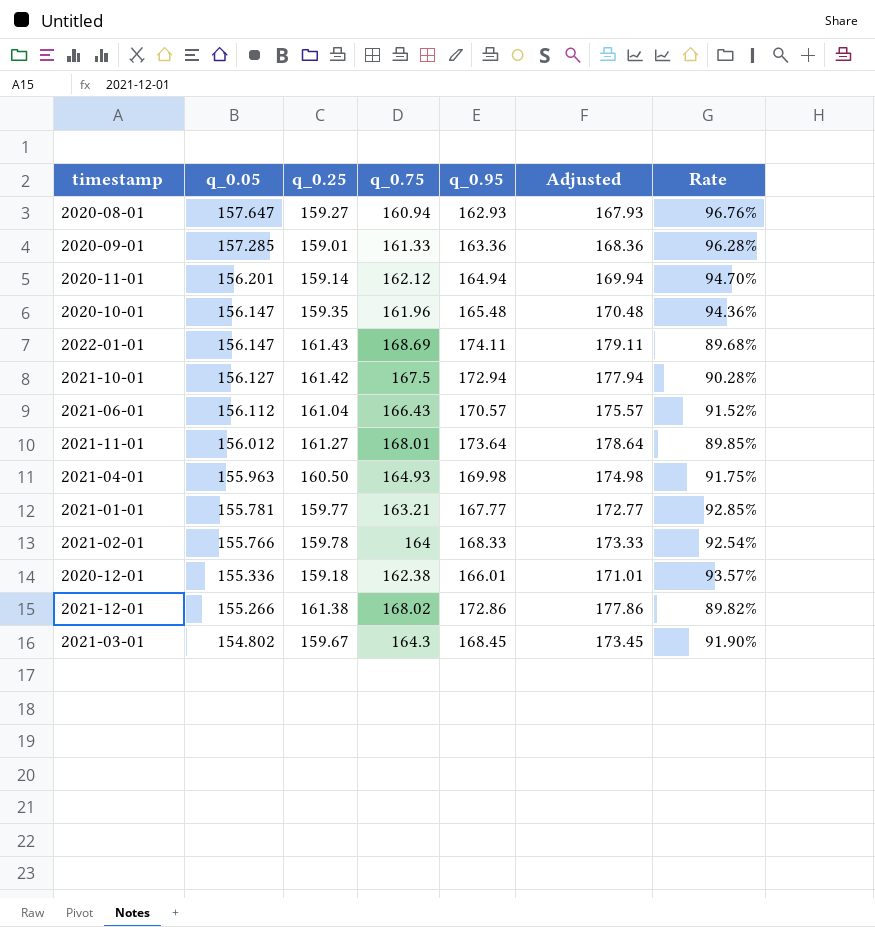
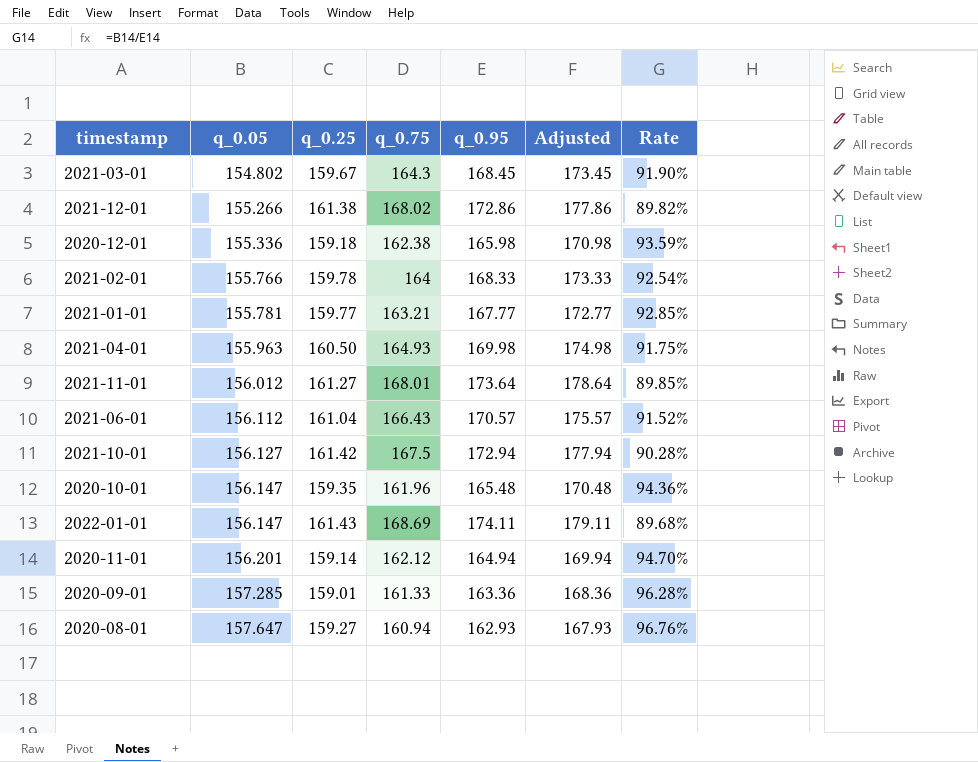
row order: q_0.05 descending -> q_0.05 ascending
2020-12-01 | q_0.95: 166.01 -> 165.98
2020-12-01 | Adjusted: 171.01 -> 170.98
2020-12-01 | Rate: 93.57% -> 93.59%

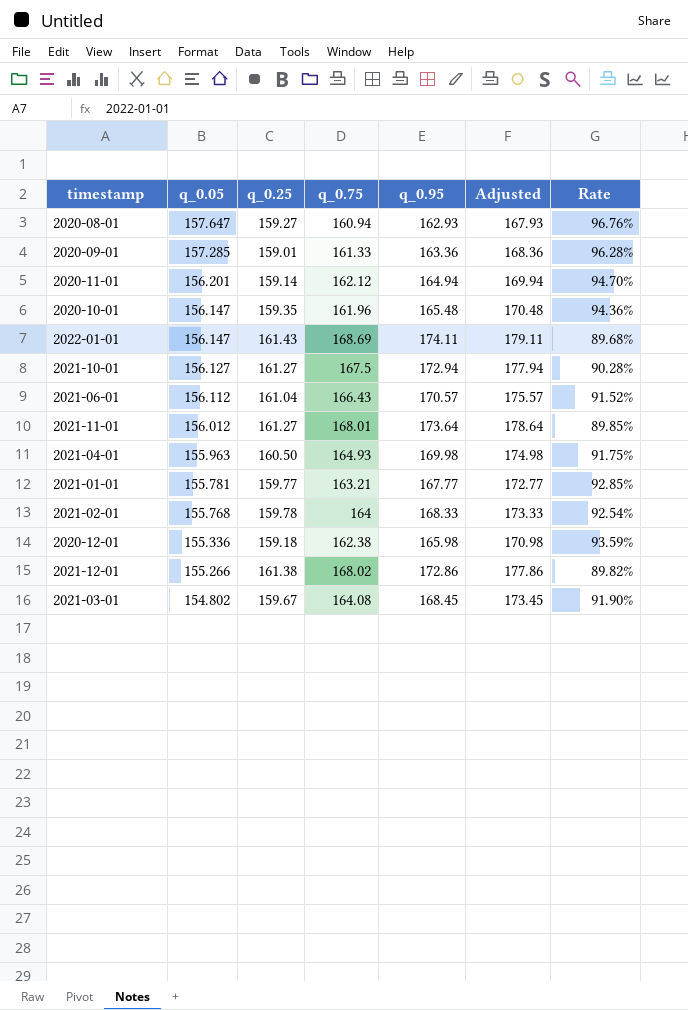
row order: q_0.05 ascending -> q_0.05 descending
2021-10-01 | q_0.25: 161.42 -> 161.27
2021-02-01 | q_0.05: 155.766 -> 155.768
2021-03-01 | q_0.75: 164.3 -> 164.08

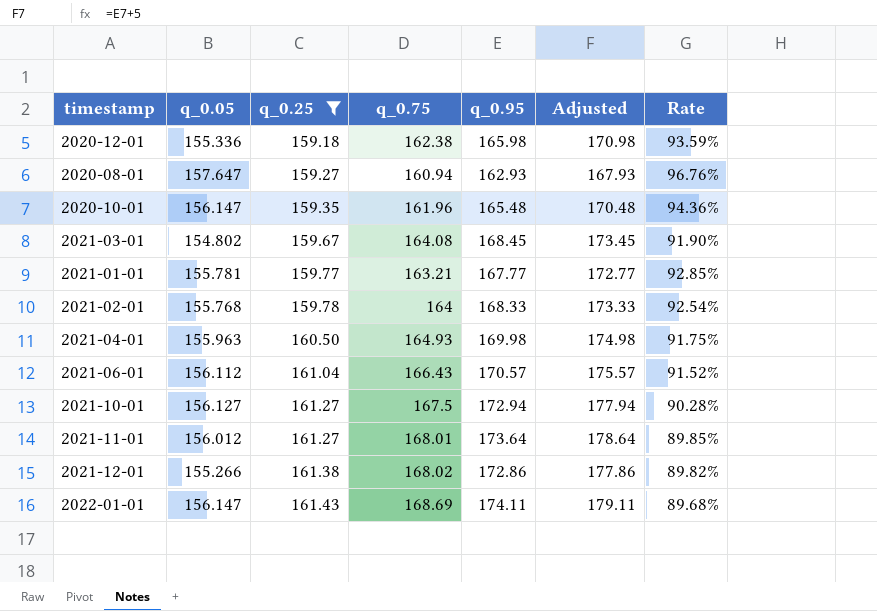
filter: none -> q_0.25 >= 159.18
row order: q_0.05 descending -> q_0.25 ascending

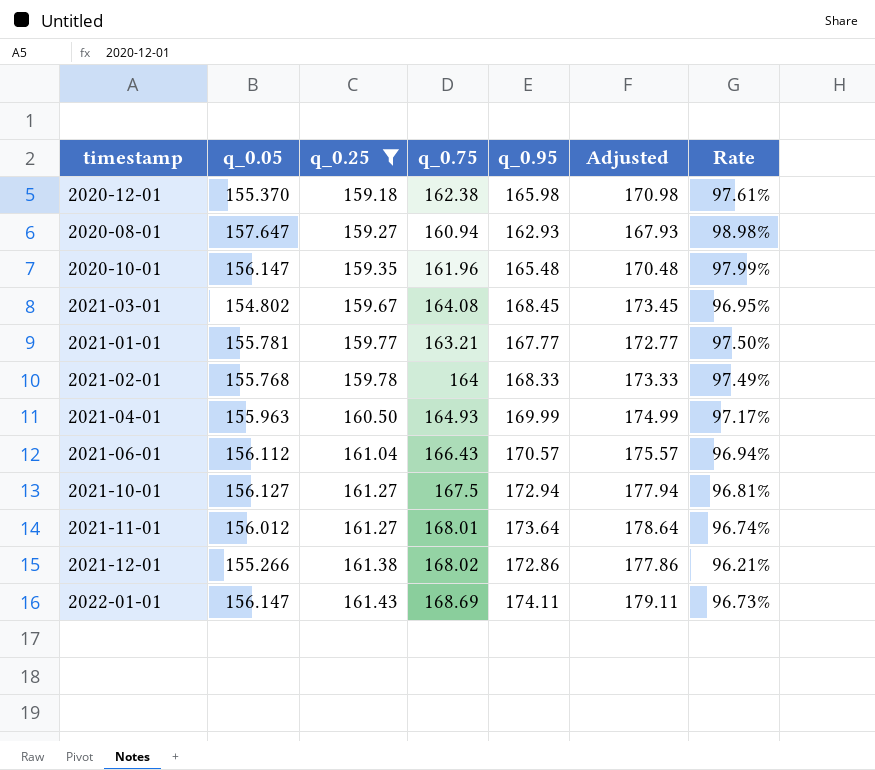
column Rate | formula: [q_0.05] / [q_0.95] -> [q_0.05] / [q_0.25]
2020-12-01 | q_0.05: 155.336 -> 155.370
2021-04-01 | q_0.95: 169.98 -> 169.99
2021-04-01 | Adjusted: 174.98 -> 174.99

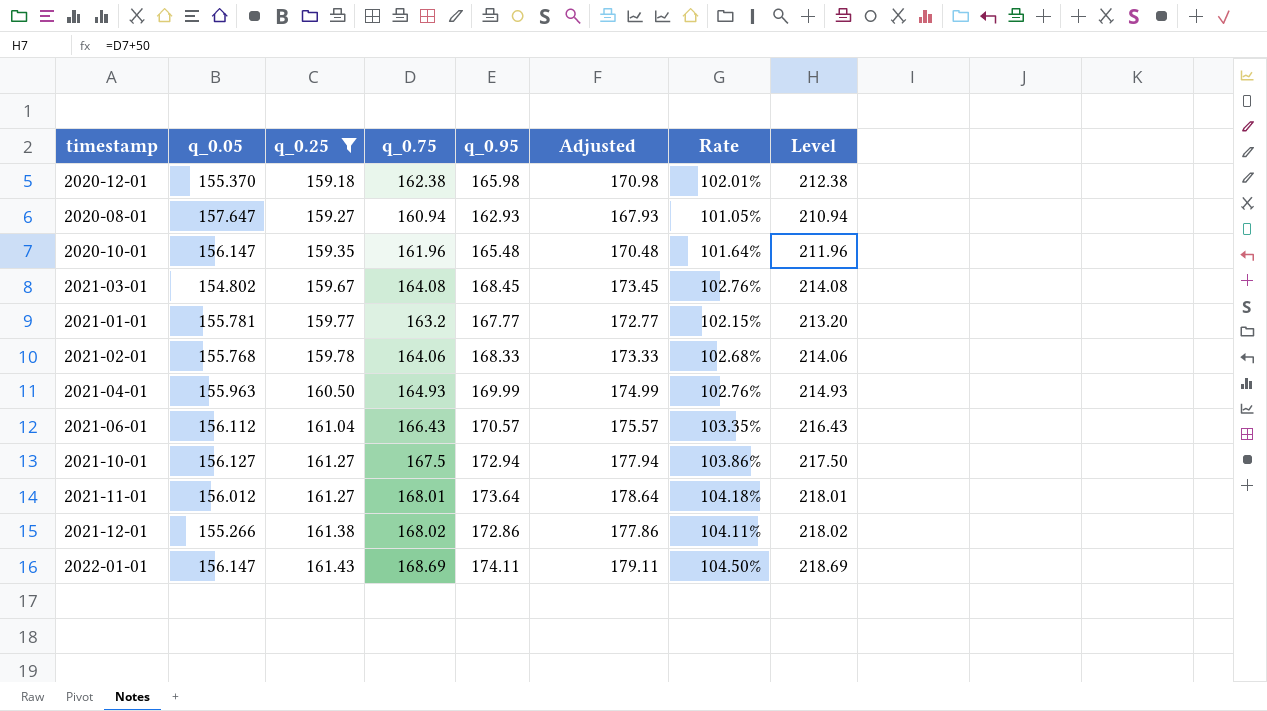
column Rate | formula: [q_0.05] / [q_0.25] -> [q_0.75] / [q_0.25]
column Level | formula: none -> [q_0.75] + 50
2021-01-01 | q_0.75: 163.21 -> 163.2
2021-02-01 | q_0.75: 164 -> 164.06

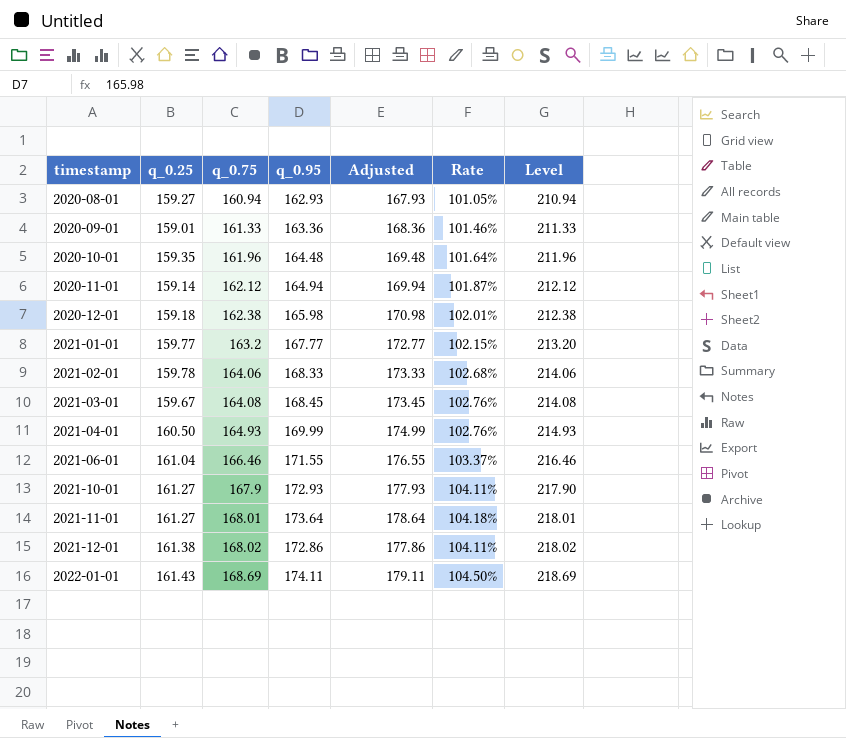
filter: q_0.25 >= 159.18 -> none
row order: q_0.25 ascending -> timestamp ascending
column q_0.05 | position: 2 -> none
2020-10-01 | q_0.95: 165.48 -> 164.48
2020-10-01 | Adjusted: 170.48 -> 169.48
2021-06-01 | q_0.75: 166.43 -> 166.46
2021-06-01 | q_0.95: 170.57 -> 171.55
2021-06-01 | Adjusted: 175.57 -> 176.55
2021-06-01 | Rate: 103.35% -> 103.37%
2021-06-01 | Level: 216.43 -> 216.46
2021-10-01 | q_0.75: 167.5 -> 167.9
2021-10-01 | q_0.95: 172.94 -> 172.93
2021-10-01 | Adjusted: 177.94 -> 177.93
2021-10-01 | Rate: 103.86% -> 104.11%
2021-10-01 | Level: 217.50 -> 217.90

